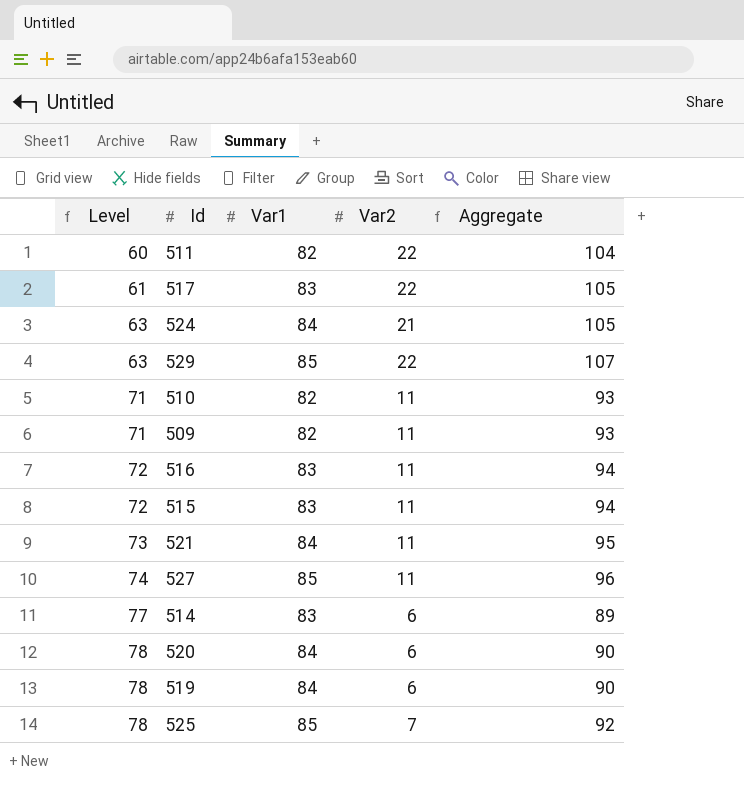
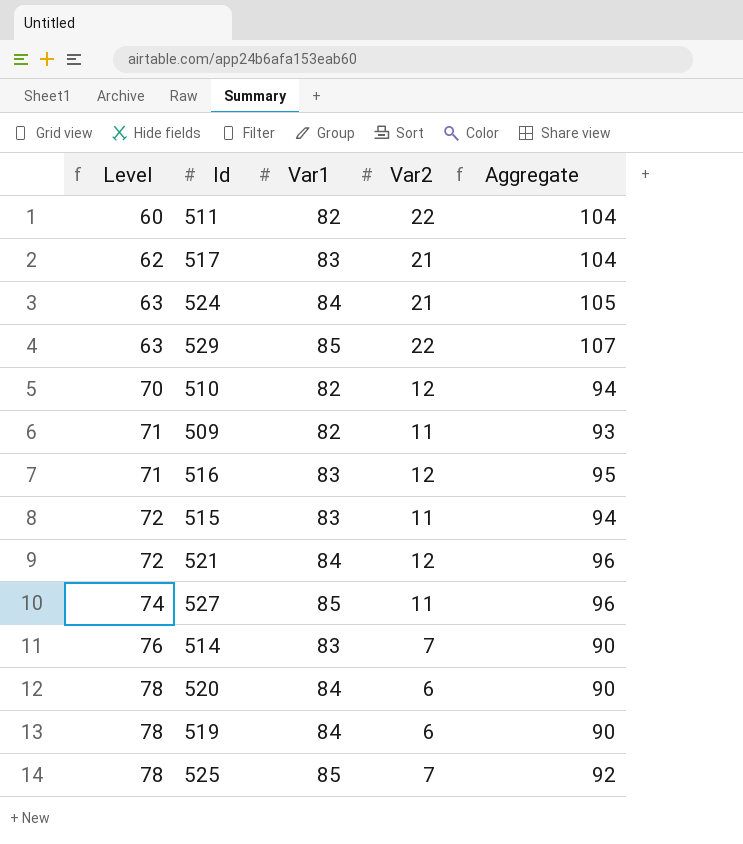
517 | Level: 61 -> 62
517 | Var2: 22 -> 21
517 | Aggregate: 105 -> 104
510 | Level: 71 -> 70
510 | Var2: 11 -> 12
510 | Aggregate: 93 -> 94
516 | Level: 72 -> 71
516 | Var2: 11 -> 12
516 | Aggregate: 94 -> 95
521 | Level: 73 -> 72
521 | Var2: 11 -> 12
521 | Aggregate: 95 -> 96
514 | Level: 77 -> 76
514 | Var2: 6 -> 7
514 | Aggregate: 89 -> 90

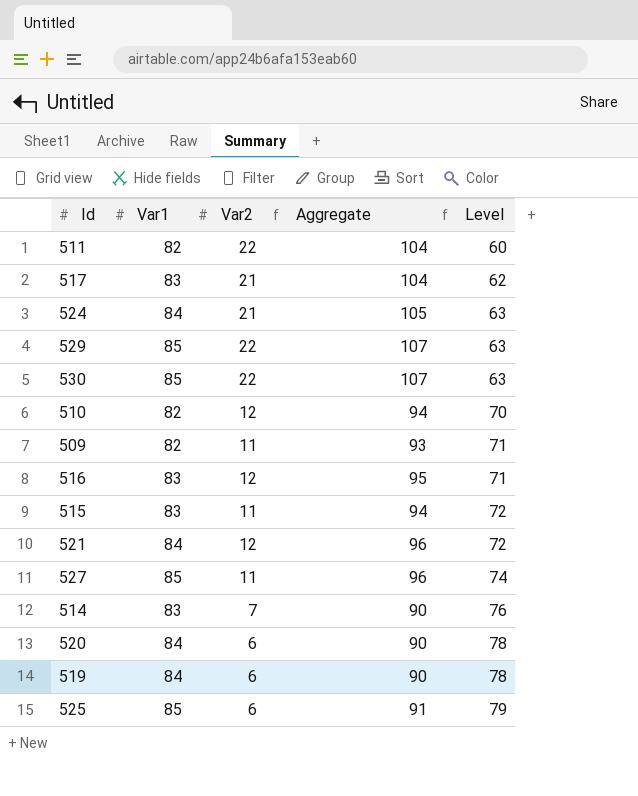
column Level | position: 1 -> 5
row 530: none -> 85 | 22 | 107 | 63
525 | Var2: 7 -> 6
525 | Aggregate: 92 -> 91
525 | Level: 78 -> 79

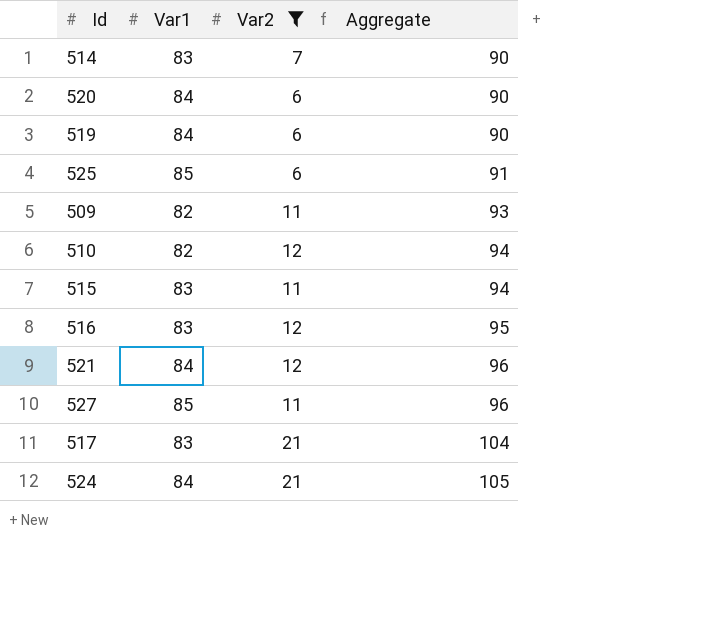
filter: none -> Var2 != 22
row order: Level ascending -> Aggregate ascending
column Level | formula: [Var1] - [Var2] -> none

